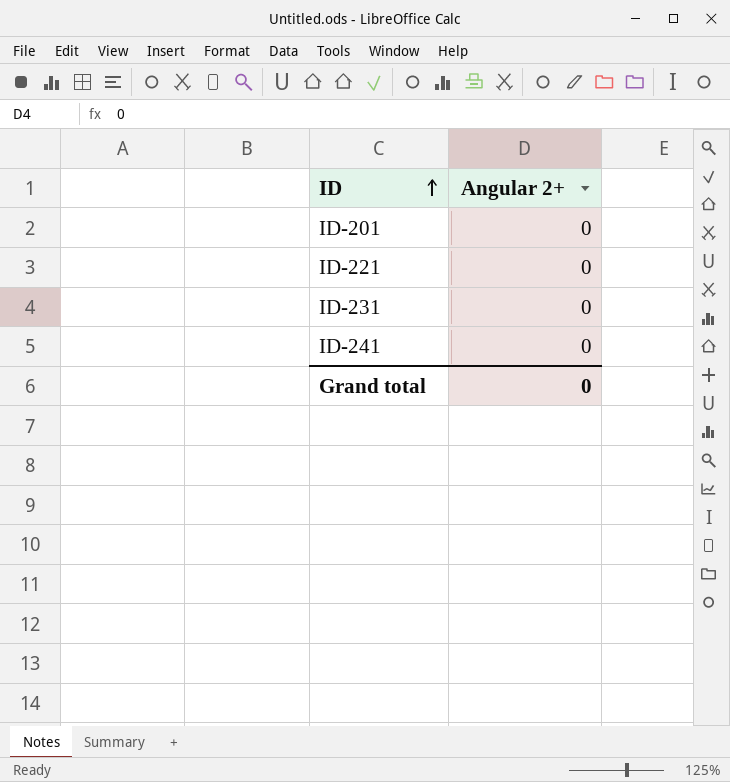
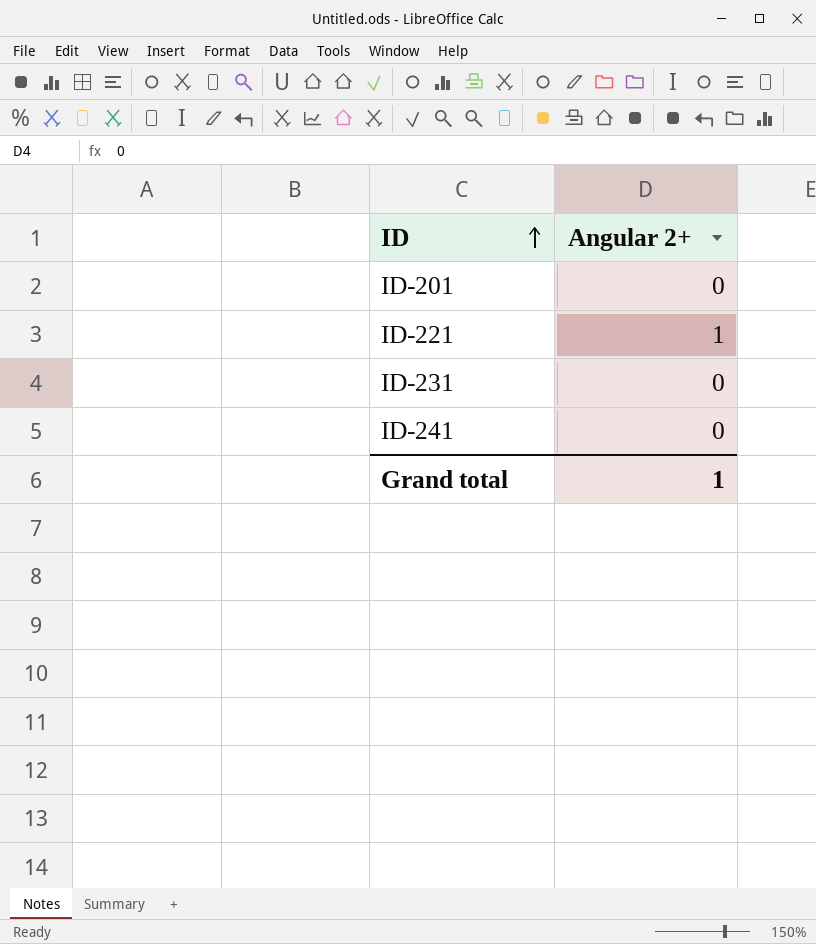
ID-221 | Angular 2+: 0 -> 1
Grand total | Angular 2+: 0 -> 1

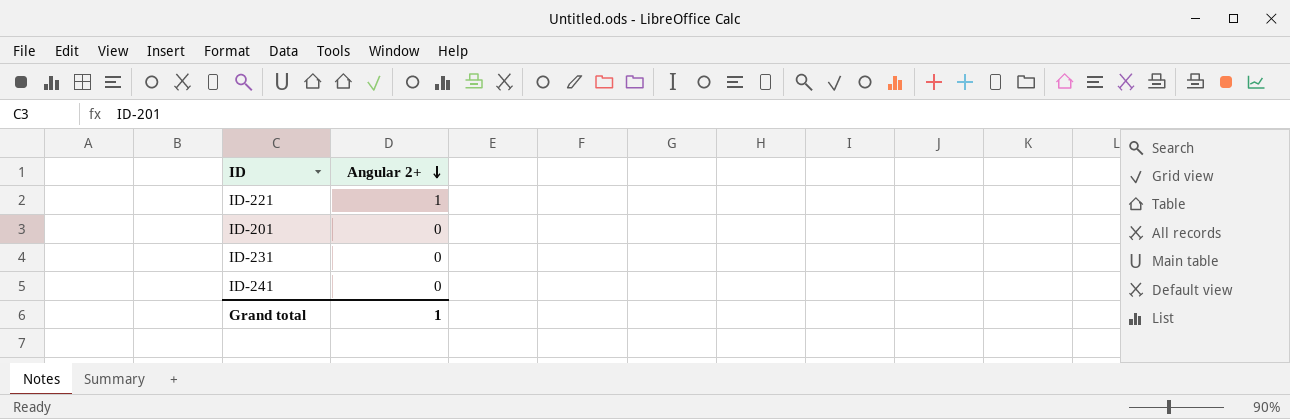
row order: ID ascending -> Angular 2+ descending

